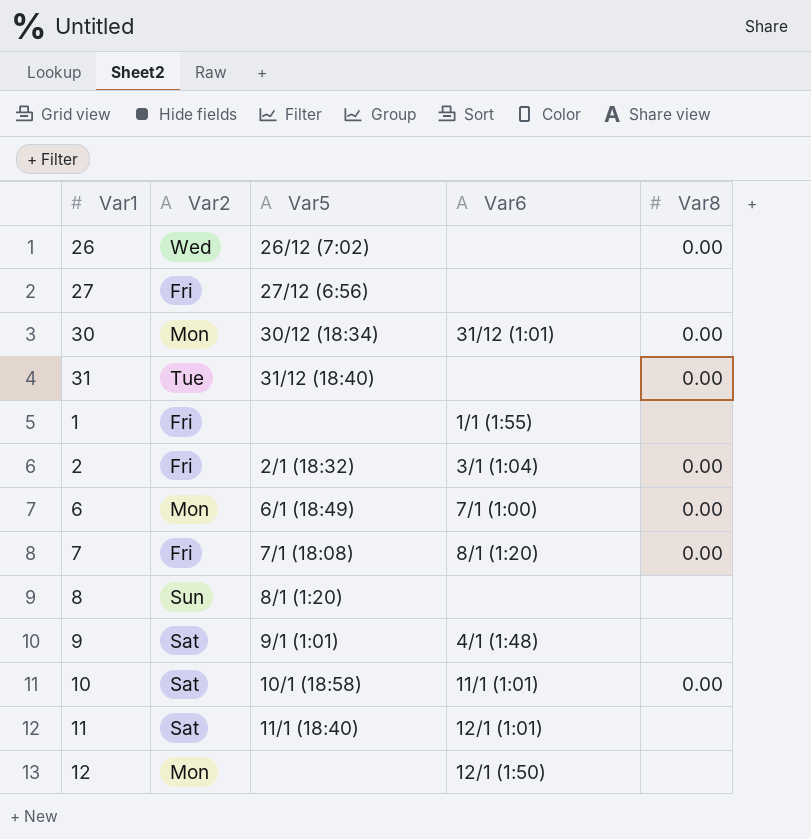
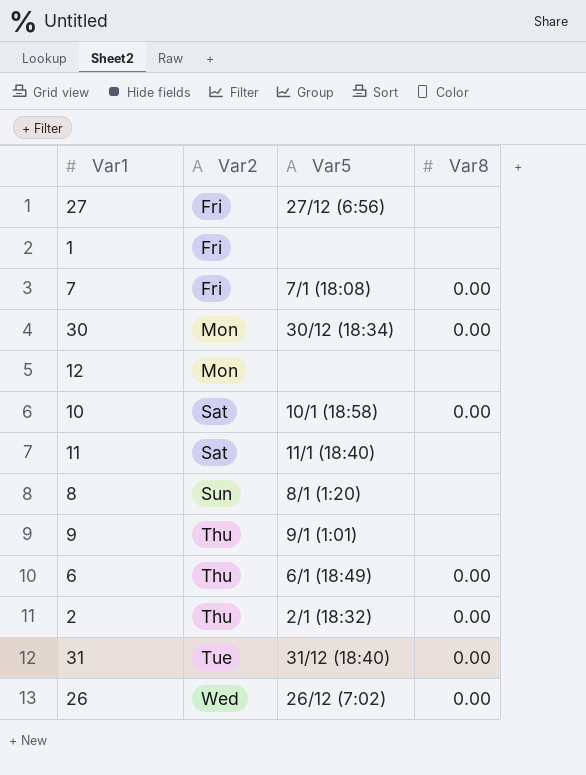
row order: none -> Var2 ascending
column Var6 | position: 4 -> none
9 | Var2: Sat -> Thu
6 | Var2: Mon -> Thu
2 | Var2: Fri -> Thu

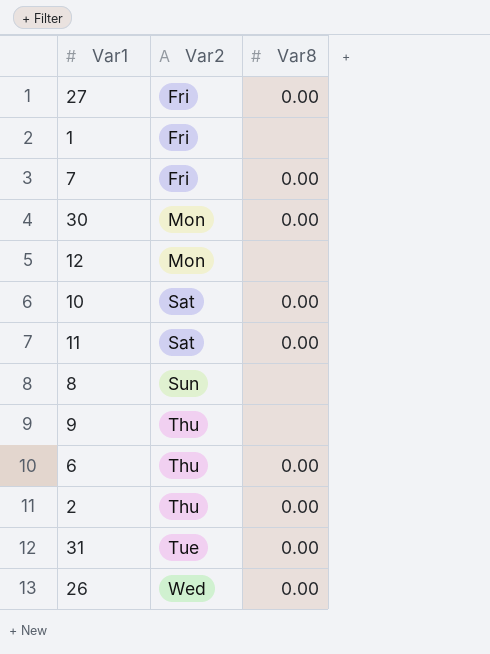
column Var5 | position: 3 -> none
27 | Var8: none -> 0.00
11 | Var8: none -> 0.00

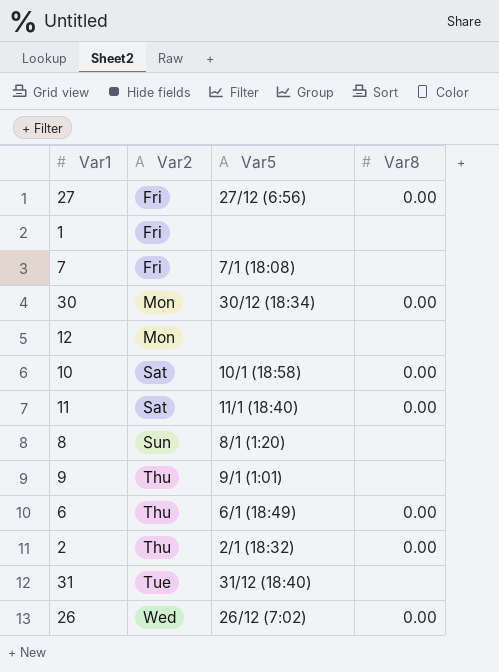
column Var5 | position: none -> 3
7 | Var8: 0.00 -> none
31 | Var8: 0.00 -> none

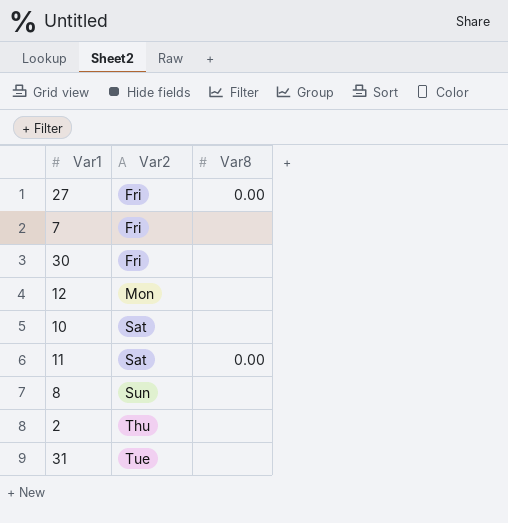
column Var5 | position: 3 -> none
row 1: Fri | none | none -> none
row 9: Thu | 9/1 (1:01) | none -> none
row 6: Thu | 6/1 (18:49) | 0.00 -> none
row 26: Wed | 26/12 (7:02) | 0.00 -> none
30 | Var2: Mon -> Fri
30 | Var8: 0.00 -> none
10 | Var8: 0.00 -> none
2 | Var8: 0.00 -> none

